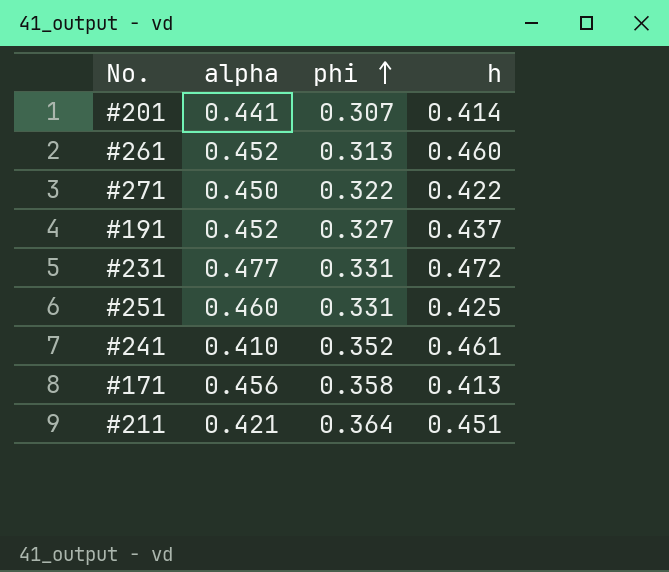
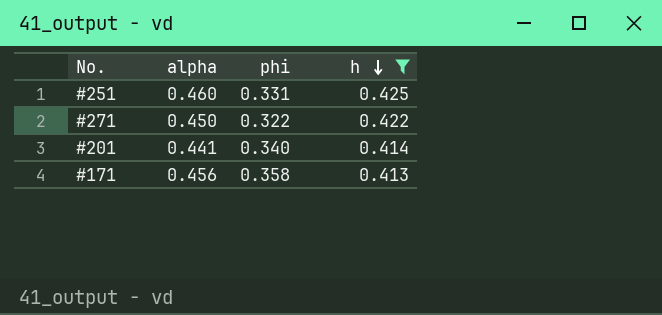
filter: none -> h <= 0.425
row order: phi ascending -> h descending
#201 | phi: 0.307 -> 0.340

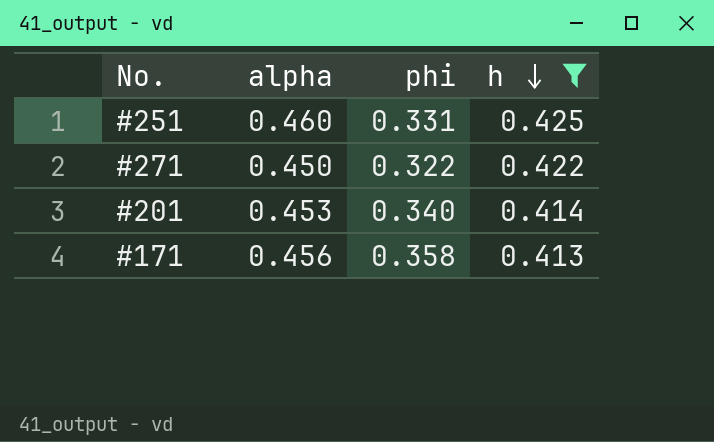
#201 | alpha: 0.441 -> 0.453

